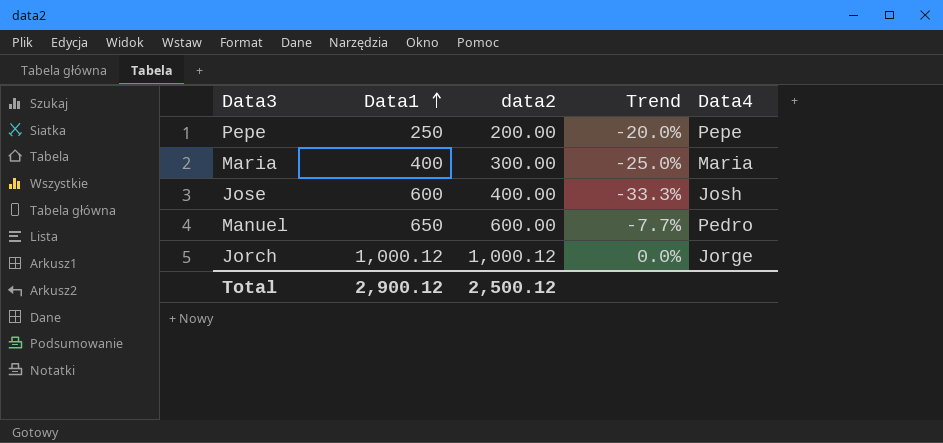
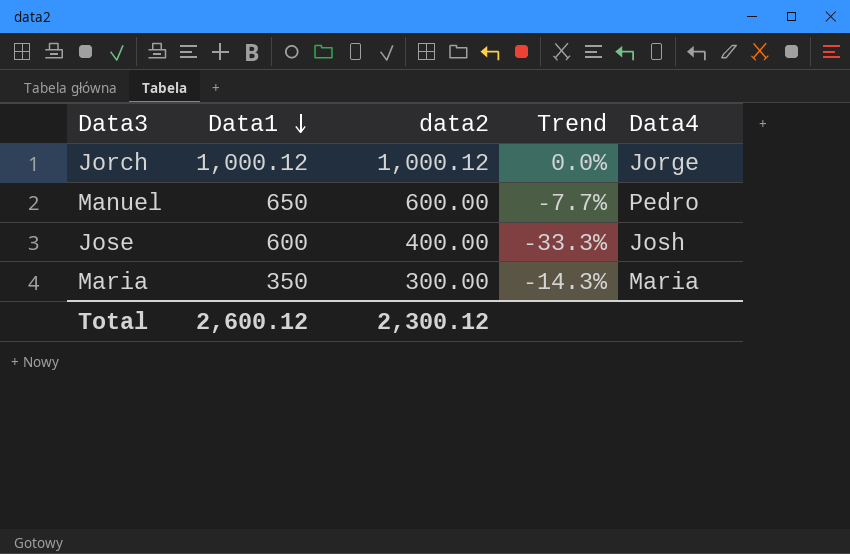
row order: Data1 ascending -> Data1 descending
row Pepe: 250 | 200.00 | -20.0% | Pepe -> none
Maria | Data1: 400 -> 350
Maria | Trend: -25.0% -> -14.3%
Total | Data1: 2,900.12 -> 2,600.12
Total | data2: 2,500.12 -> 2,300.12

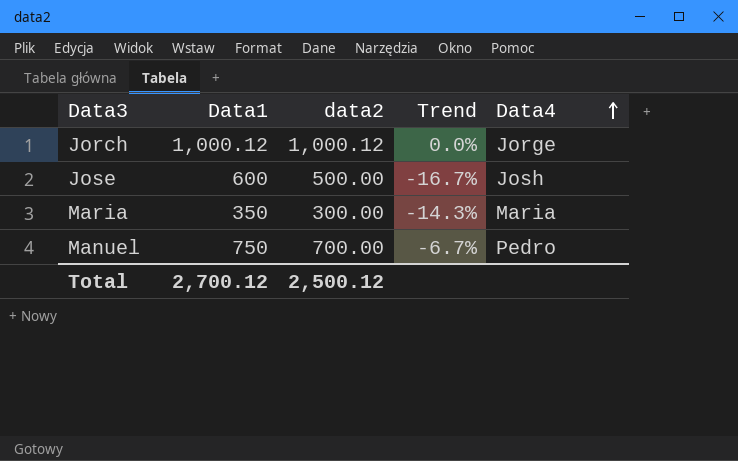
row order: Data1 descending -> Data4 ascending
Jose | data2: 400.00 -> 500.00
Jose | Trend: -33.3% -> -16.7%
Manuel | Data1: 650 -> 750
Manuel | data2: 600.00 -> 700.00
Manuel | Trend: -7.7% -> -6.7%
Total | Data1: 2,600.12 -> 2,700.12
Total | data2: 2,300.12 -> 2,500.12

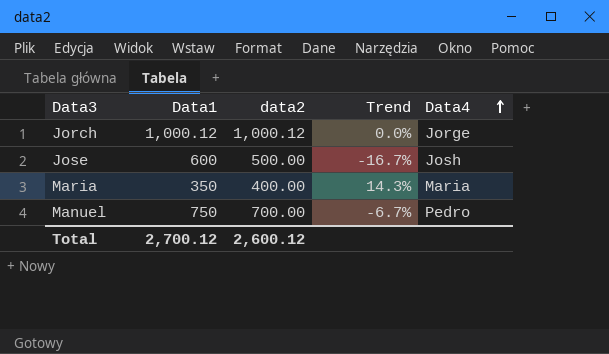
Maria | data2: 300.00 -> 400.00
Maria | Trend: -14.3% -> 14.3%
Total | data2: 2,500.12 -> 2,600.12

